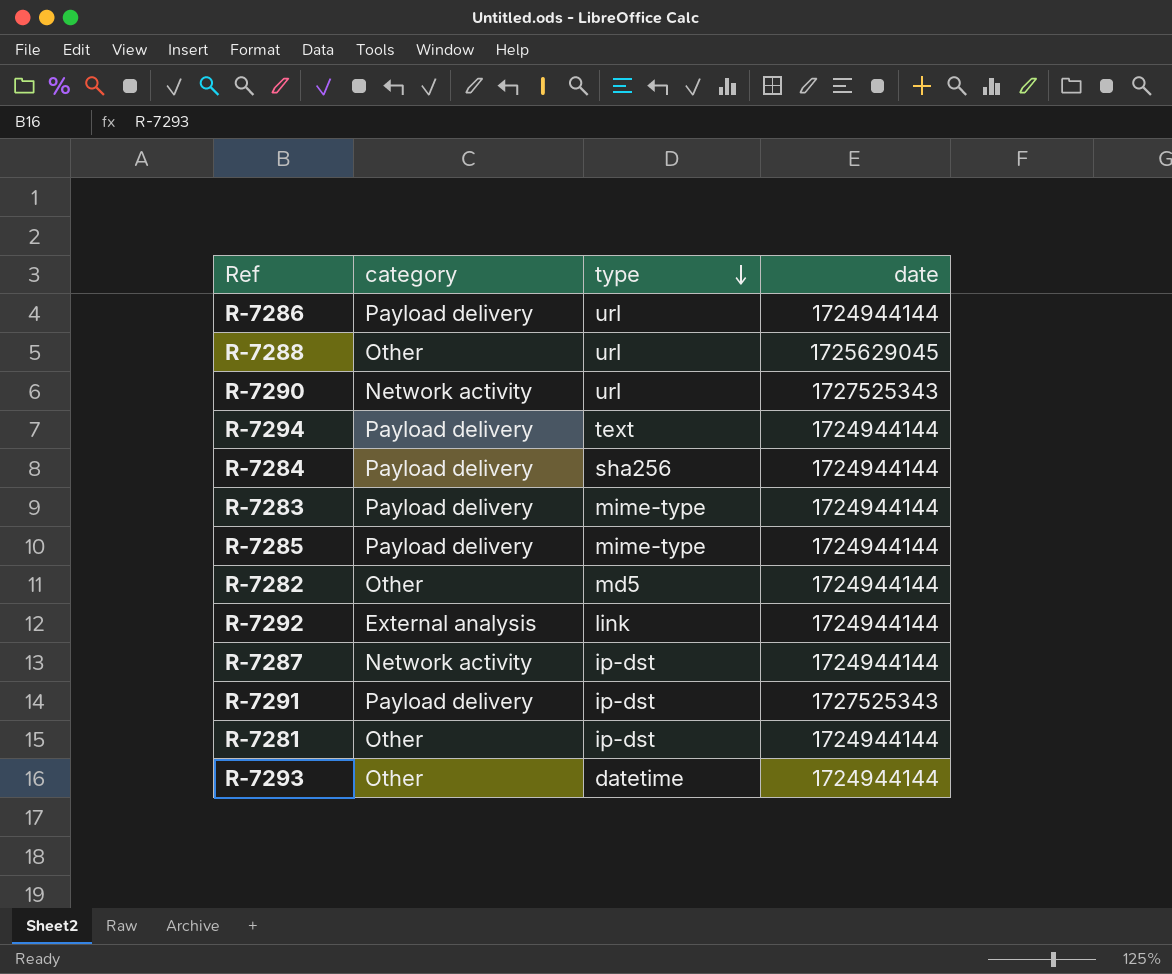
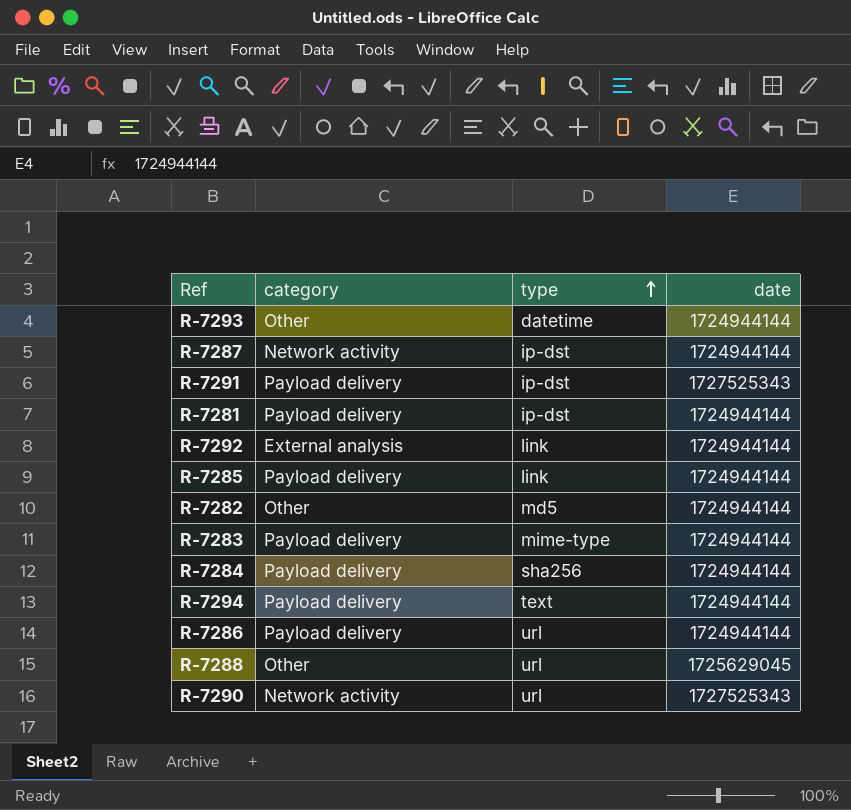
row order: type descending -> type ascending
R-7281 | category: Other -> Payload delivery
R-7285 | type: mime-type -> link

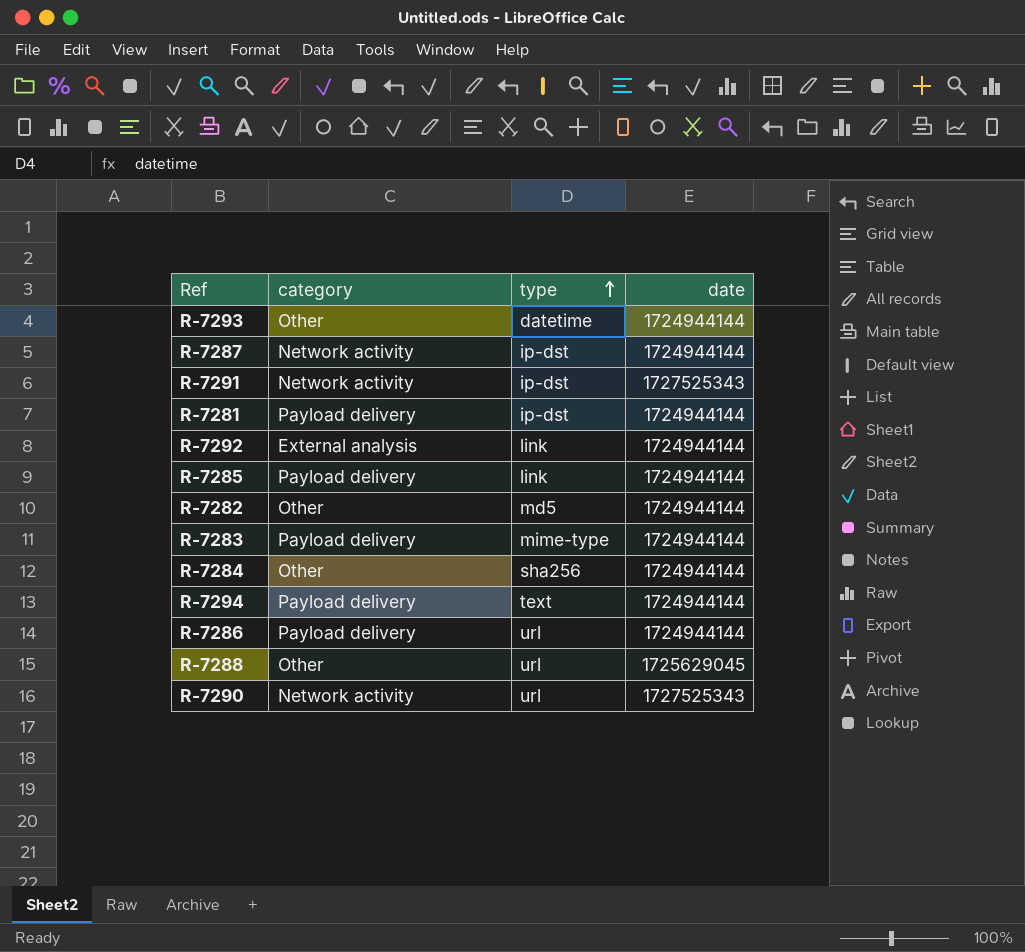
R-7291 | category: Payload delivery -> Network activity
R-7284 | category: Payload delivery -> Other

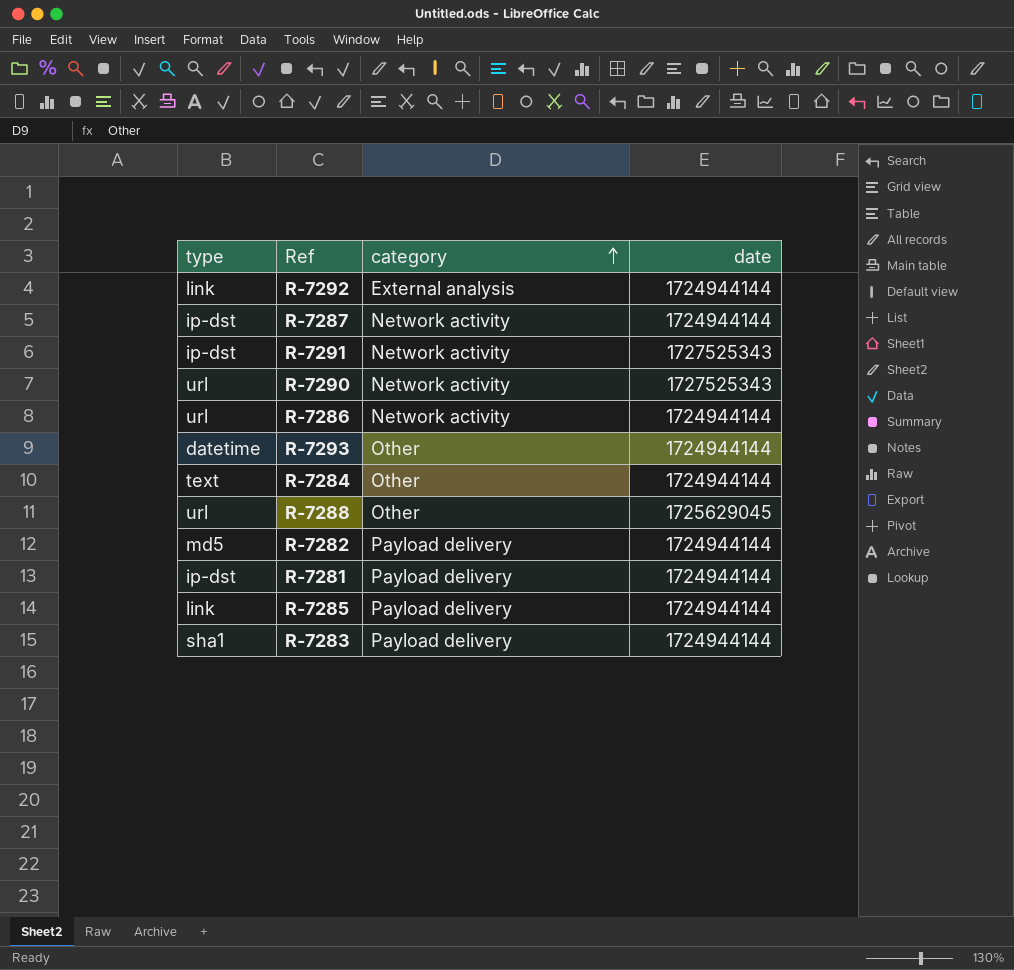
row order: type ascending -> category ascending
column type | position: 3 -> 1
row R-7294: Payload delivery | text | 1724944144 -> none
R-7286 | category: Payload delivery -> Network activity
R-7284 | type: sha256 -> text
R-7282 | category: Other -> Payload delivery
R-7283 | type: mime-type -> sha1

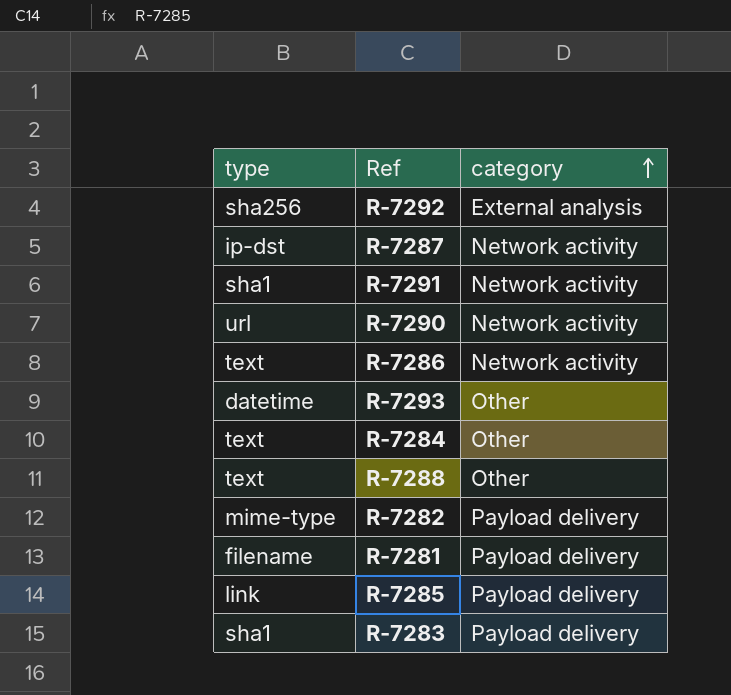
column date | position: 4 -> none
R-7292 | type: link -> sha256
R-7291 | type: ip-dst -> sha1
R-7286 | type: url -> text
R-7288 | type: url -> text
R-7282 | type: md5 -> mime-type
R-7281 | type: ip-dst -> filename

